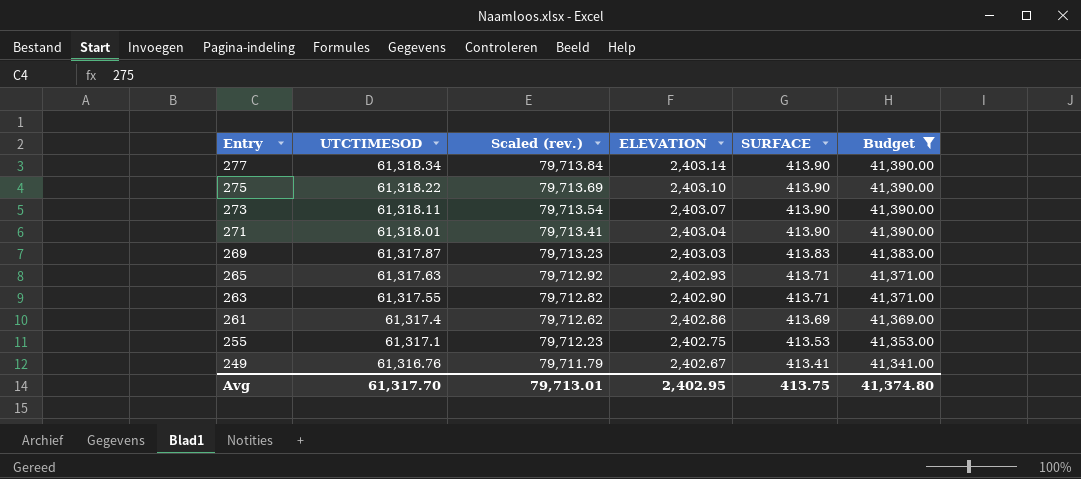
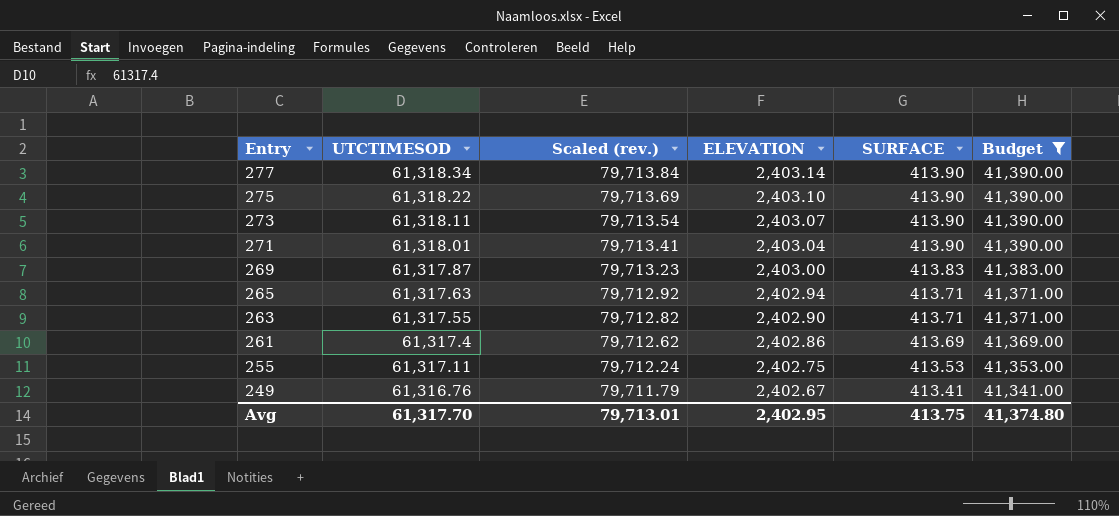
269 | ELEVATION: 2,403.03 -> 2,403.00
265 | ELEVATION: 2,402.93 -> 2,402.94
255 | UTCTIMESOD: 61,317.1 -> 61,317.11
255 | Scaled (rev.): 79,712.23 -> 79,712.24

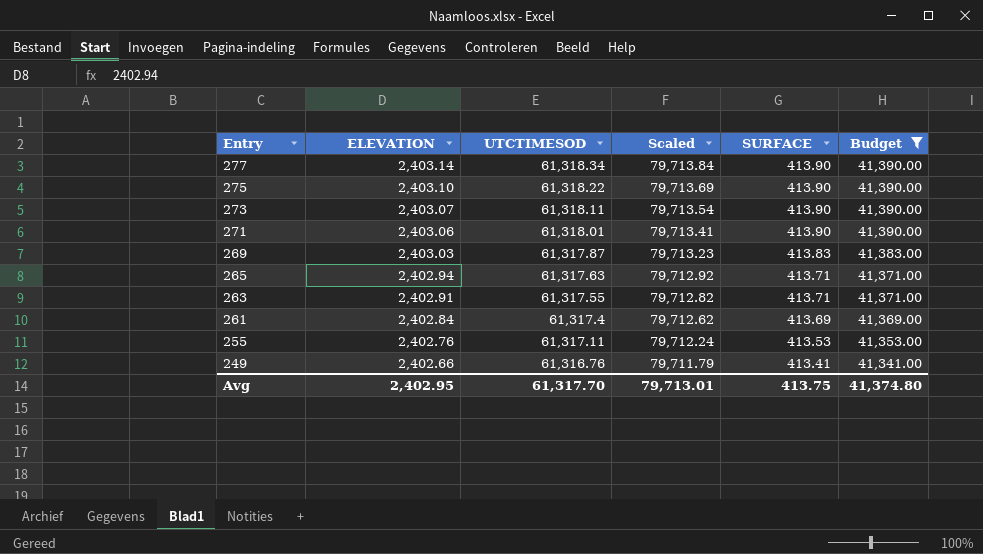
column ELEVATION | position: 4 -> 2
column name: Scaled (rev.) -> Scaled
271 | ELEVATION: 2,403.04 -> 2,403.06
269 | ELEVATION: 2,403.00 -> 2,403.03
263 | ELEVATION: 2,402.90 -> 2,402.91
261 | ELEVATION: 2,402.86 -> 2,402.84
255 | ELEVATION: 2,402.75 -> 2,402.76
249 | ELEVATION: 2,402.67 -> 2,402.66

